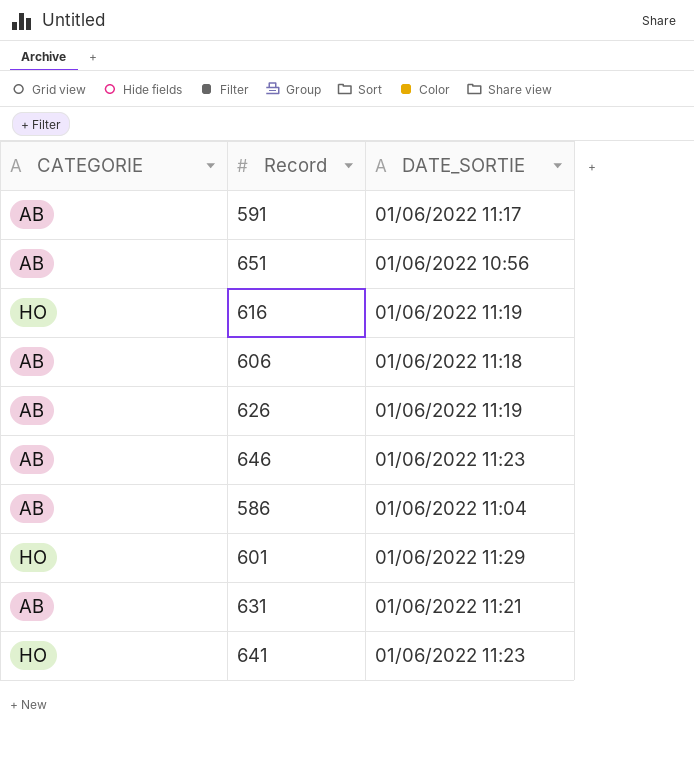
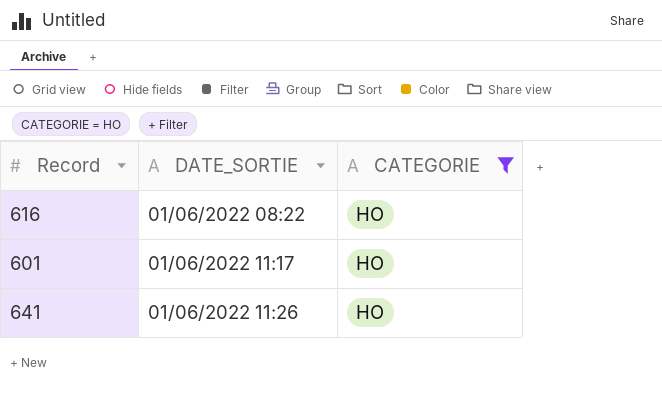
filter: none -> CATEGORIE = HO
column CATEGORIE | position: 1 -> 3
616 | DATE_SORTIE: 01/06/2022 11:19 -> 01/06/2022 08:22
601 | DATE_SORTIE: 01/06/2022 11:29 -> 01/06/2022 11:17
641 | DATE_SORTIE: 01/06/2022 11:23 -> 01/06/2022 11:26

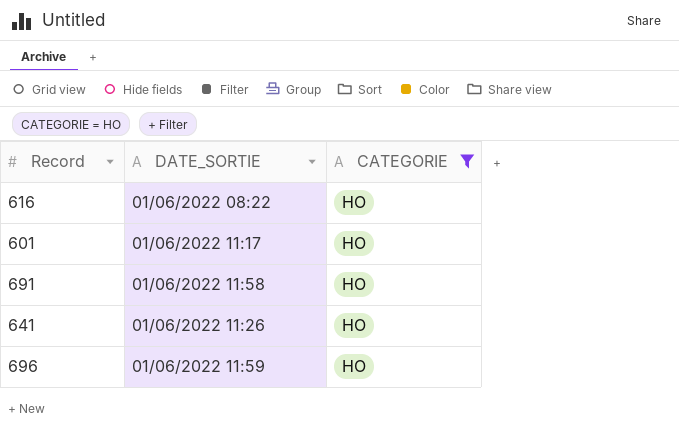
row 691: none -> 01/06/2022 11:58 | HO
row 696: none -> 01/06/2022 11:59 | HO

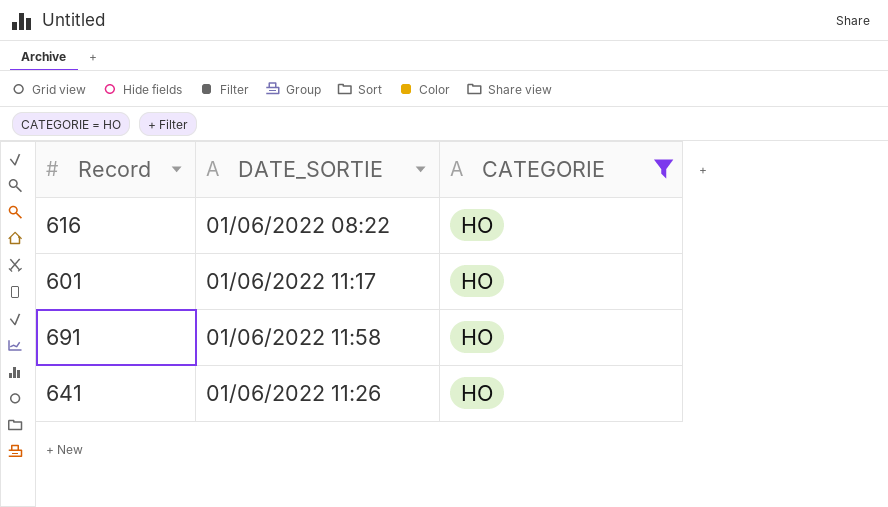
row 696: 01/06/2022 11:59 | HO -> none

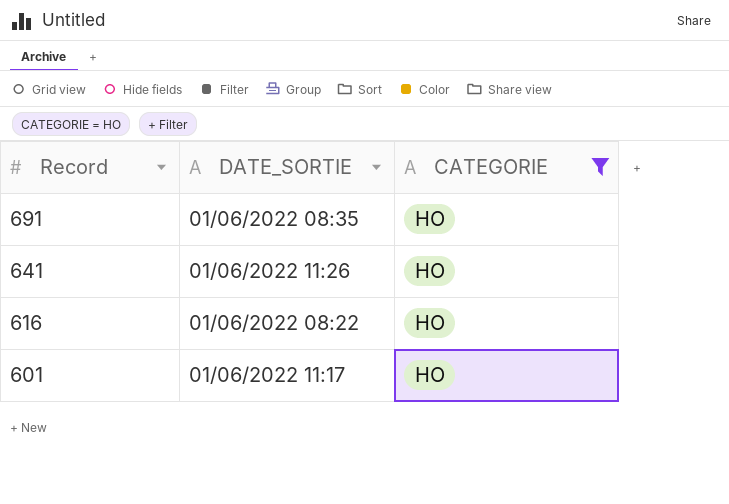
row order: none -> Record descending
691 | DATE_SORTIE: 01/06/2022 11:58 -> 01/06/2022 08:35

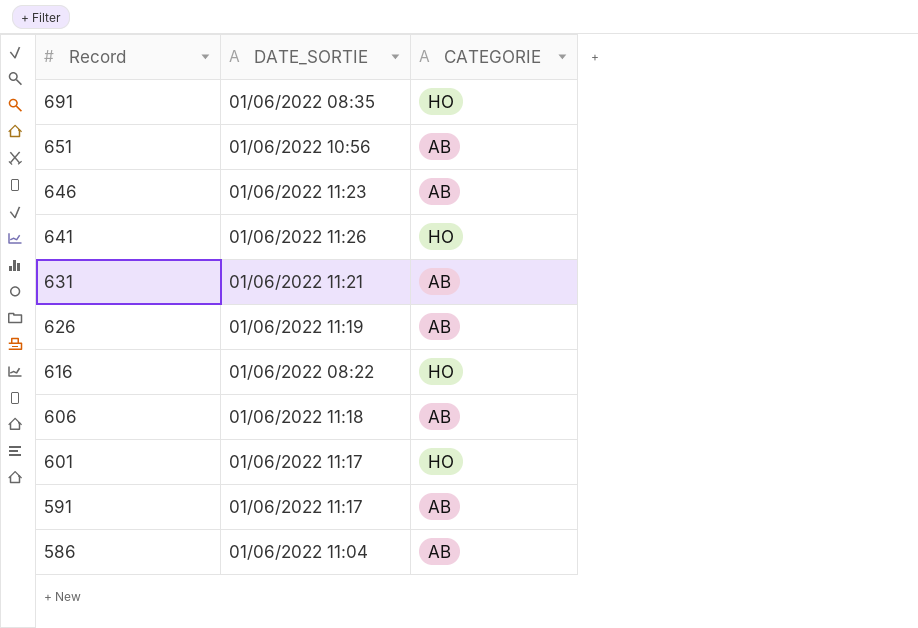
filter: CATEGORIE = HO -> none

